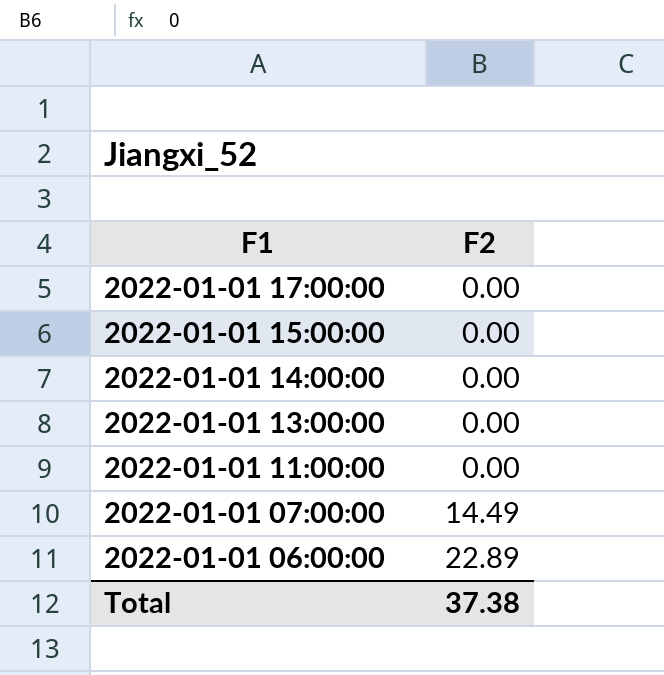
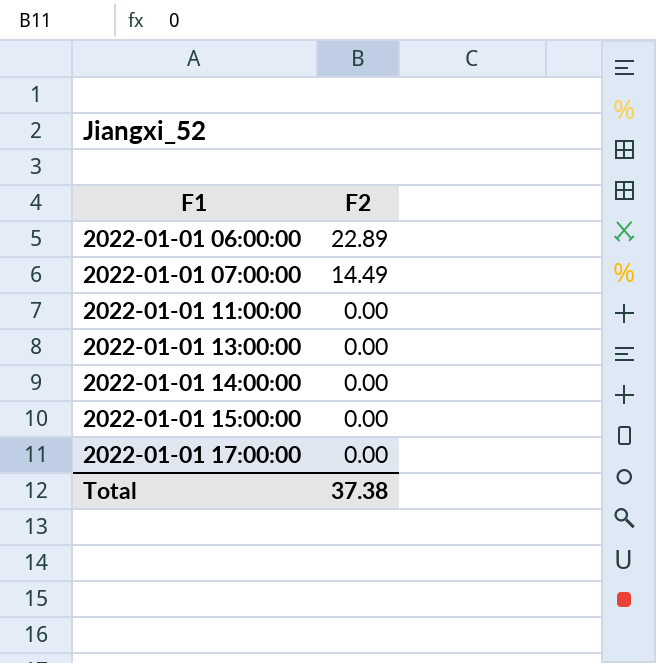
row order: F1 descending -> F1 ascending

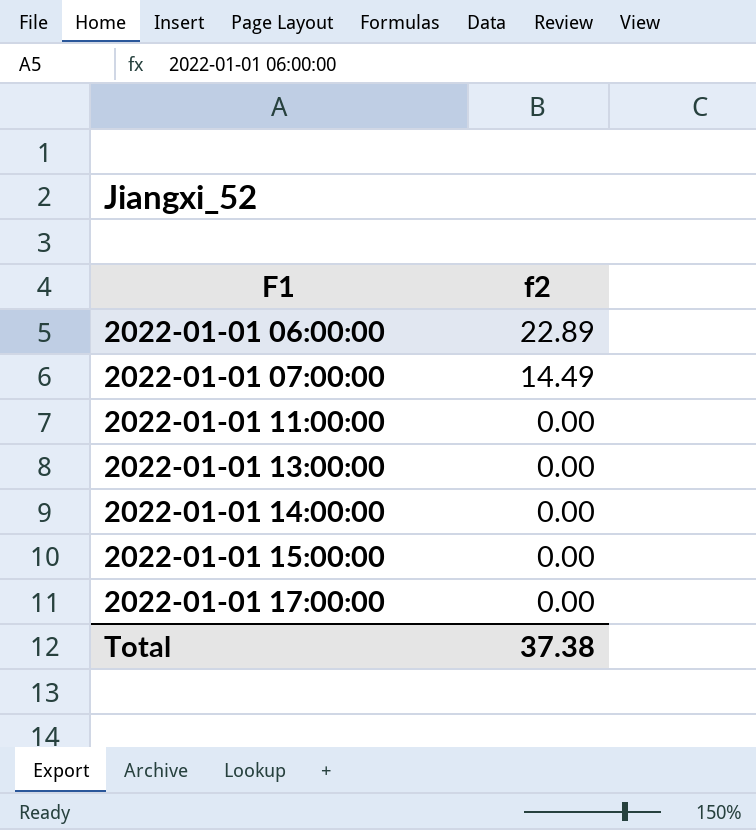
column name: F2 -> f2

